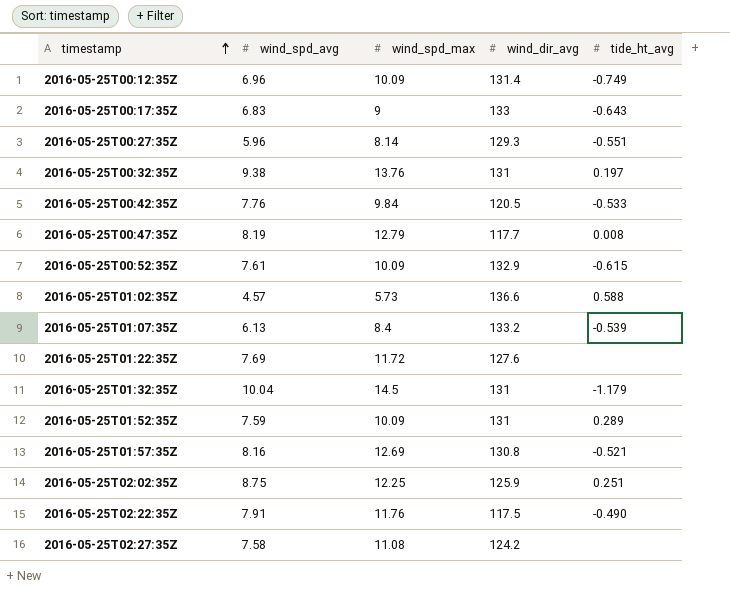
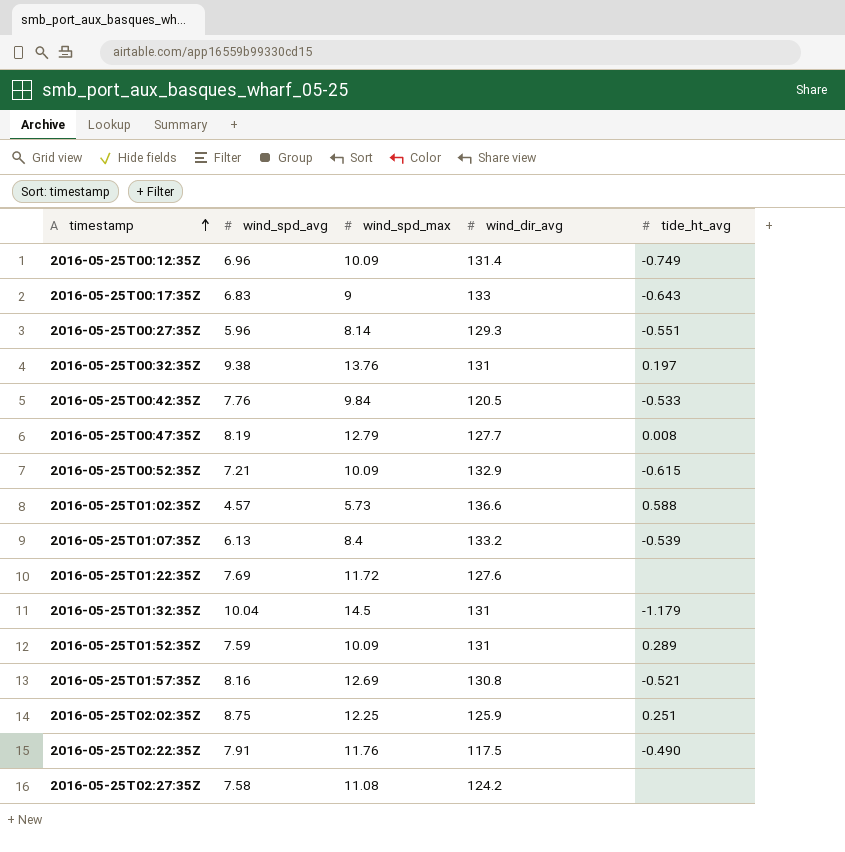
2016-05-25T00:47:35Z | wind_dir_avg: 117.7 -> 127.7
2016-05-25T00:52:35Z | wind_spd_avg: 7.61 -> 7.21

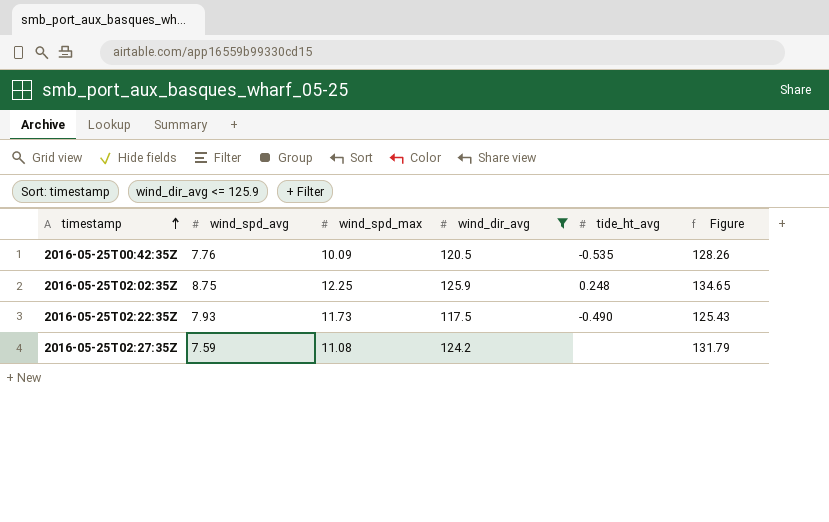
filter: none -> wind_dir_avg <= 125.9
column Figure | formula: none -> [wind_spd_avg] + [wind_dir_avg]
2016-05-25T00:42:35Z | wind_spd_max: 9.84 -> 10.09
2016-05-25T00:42:35Z | tide_ht_avg: -0.533 -> -0.535
2016-05-25T02:02:35Z | tide_ht_avg: 0.251 -> 0.248
2016-05-25T02:22:35Z | wind_spd_avg: 7.91 -> 7.93
2016-05-25T02:22:35Z | wind_spd_max: 11.76 -> 11.73
2016-05-25T02:27:35Z | wind_spd_avg: 7.58 -> 7.59

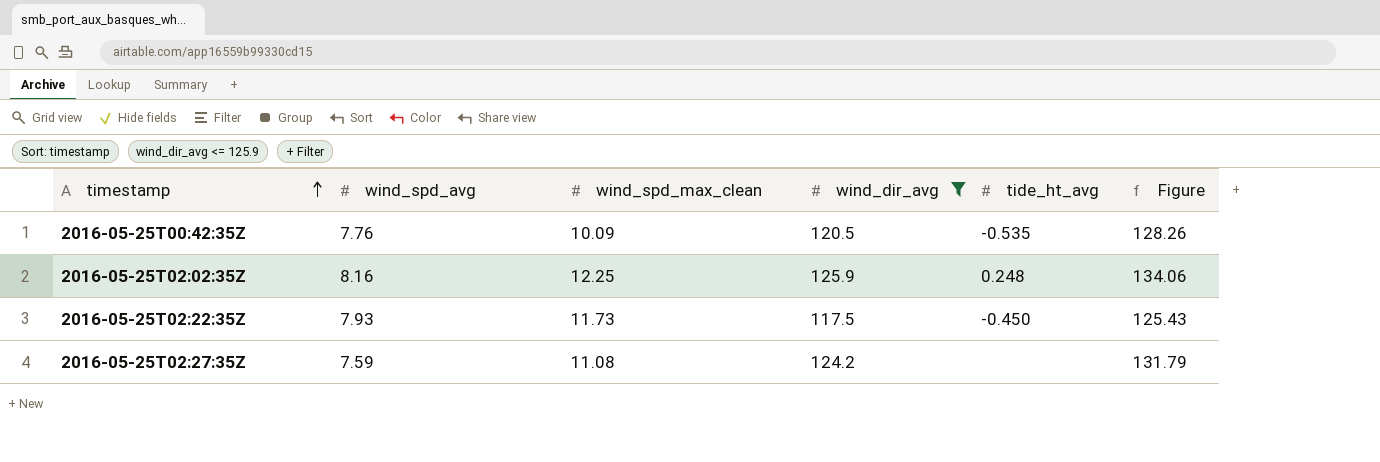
column name: wind_spd_max -> wind_spd_max_clean
2016-05-25T02:02:35Z | wind_spd_avg: 8.75 -> 8.16
2016-05-25T02:02:35Z | Figure: 134.65 -> 134.06
2016-05-25T02:22:35Z | tide_ht_avg: -0.490 -> -0.450

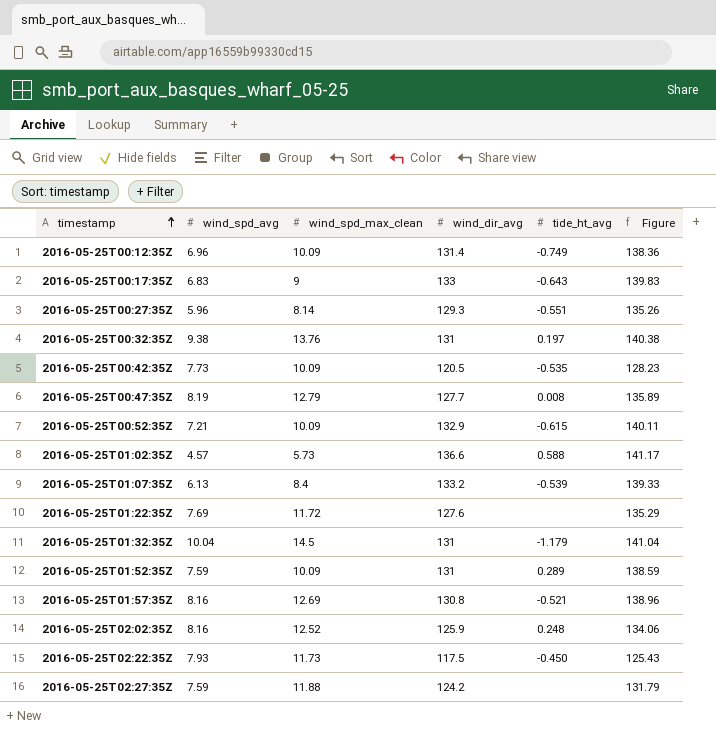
filter: wind_dir_avg <= 125.9 -> none
2016-05-25T00:42:35Z | wind_spd_avg: 7.76 -> 7.73
2016-05-25T00:42:35Z | Figure: 128.26 -> 128.23
2016-05-25T02:02:35Z | wind_spd_max_clean: 12.25 -> 12.52
2016-05-25T02:27:35Z | wind_spd_max_clean: 11.08 -> 11.88

